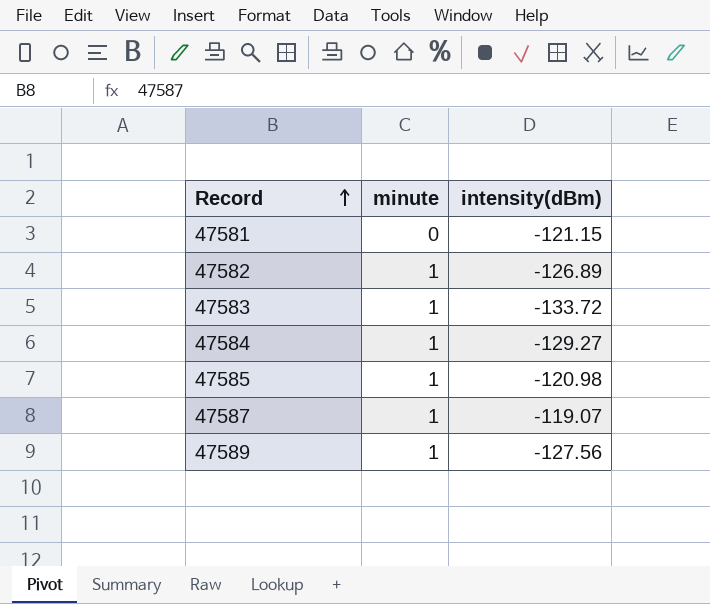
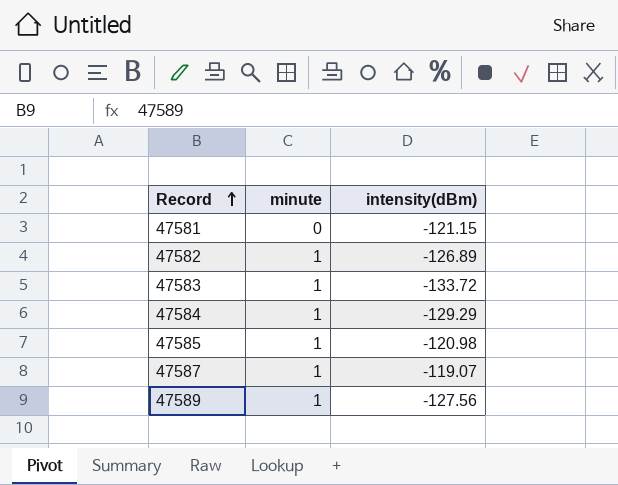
47584 | intensity(dBm): -129.27 -> -129.29

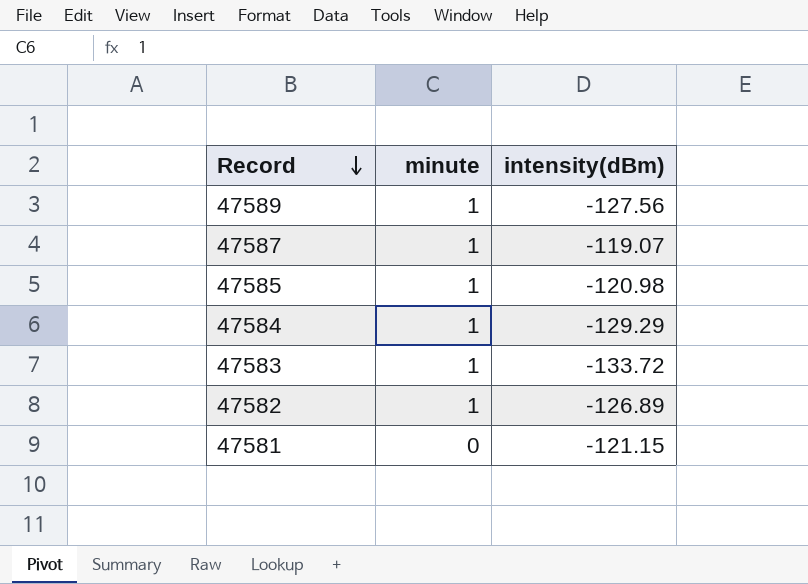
row order: Record ascending -> Record descending

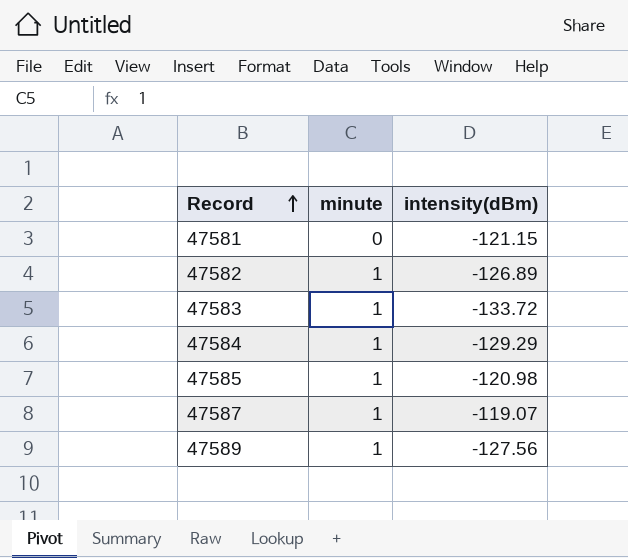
row order: Record descending -> Record ascending

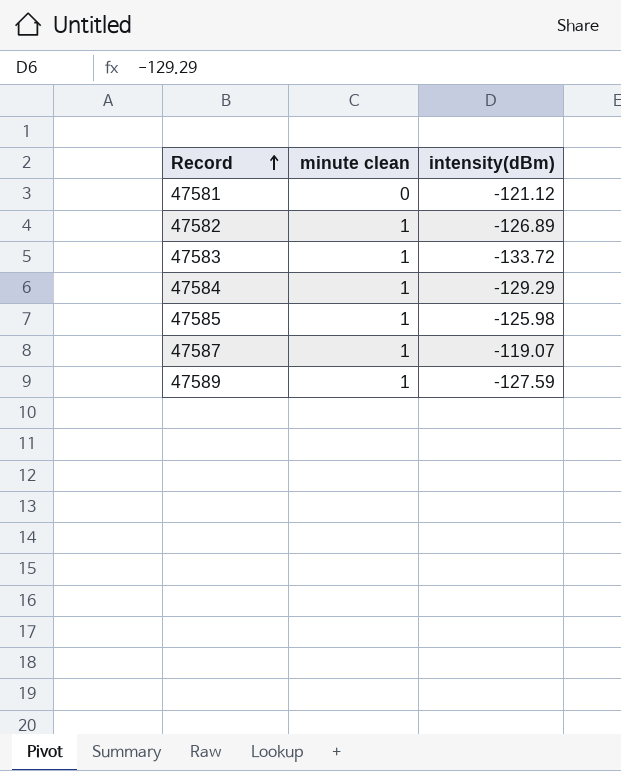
column name: minute -> minute clean
47581 | intensity(dBm): -121.15 -> -121.12
47585 | intensity(dBm): -120.98 -> -125.98
47589 | intensity(dBm): -127.56 -> -127.59

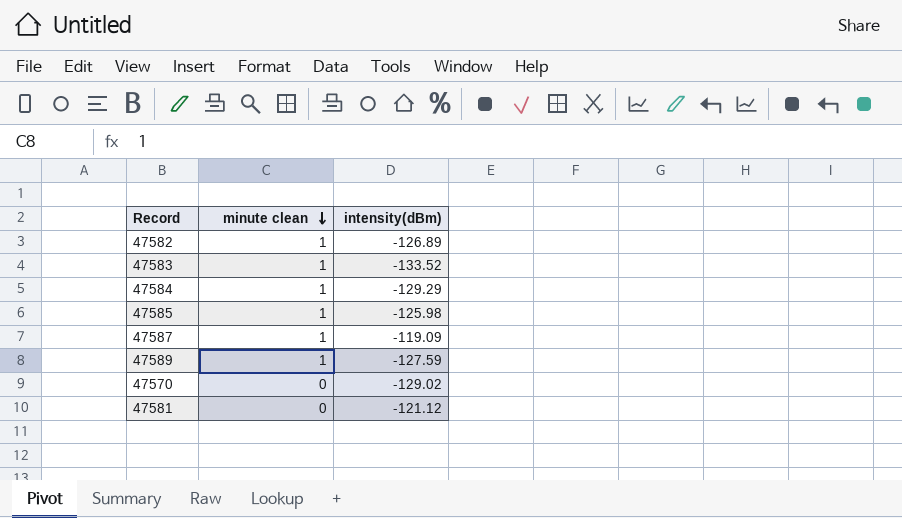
row order: Record ascending -> minute clean descending
47583 | intensity(dBm): -133.72 -> -133.52
47587 | intensity(dBm): -119.07 -> -119.09
row 47570: none -> 0 | -129.02

